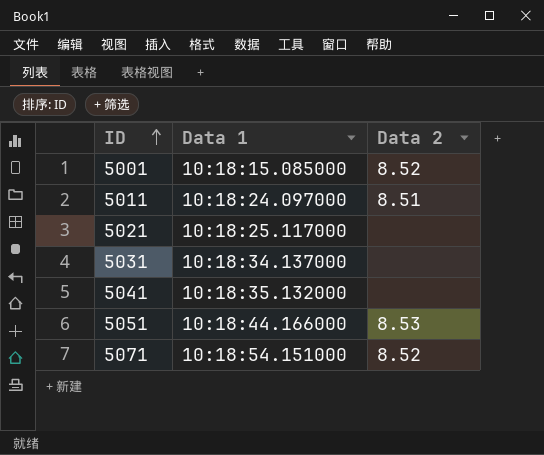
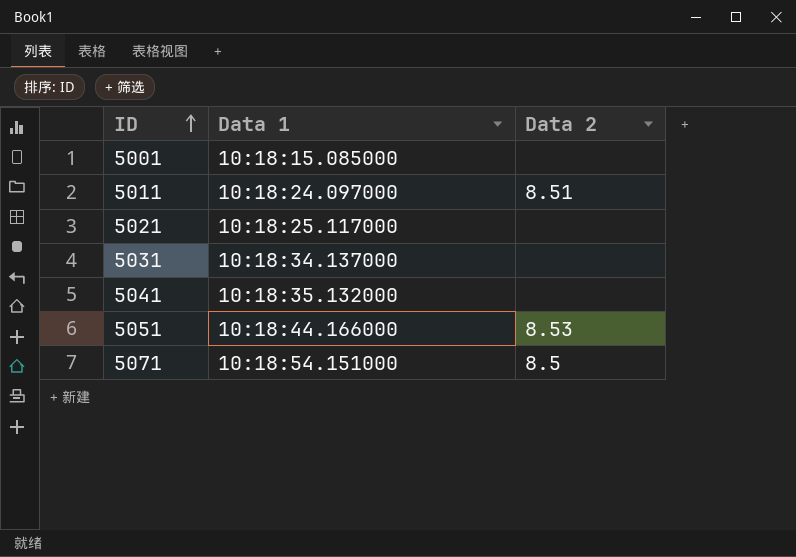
5001 | Data 2: 8.52 -> none
5071 | Data 2: 8.52 -> 8.5

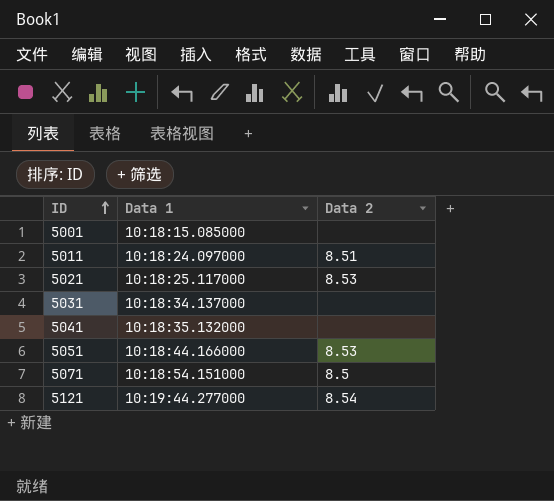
5021 | Data 2: none -> 8.53
row 5121: none -> 10:19:44.277000 | 8.54

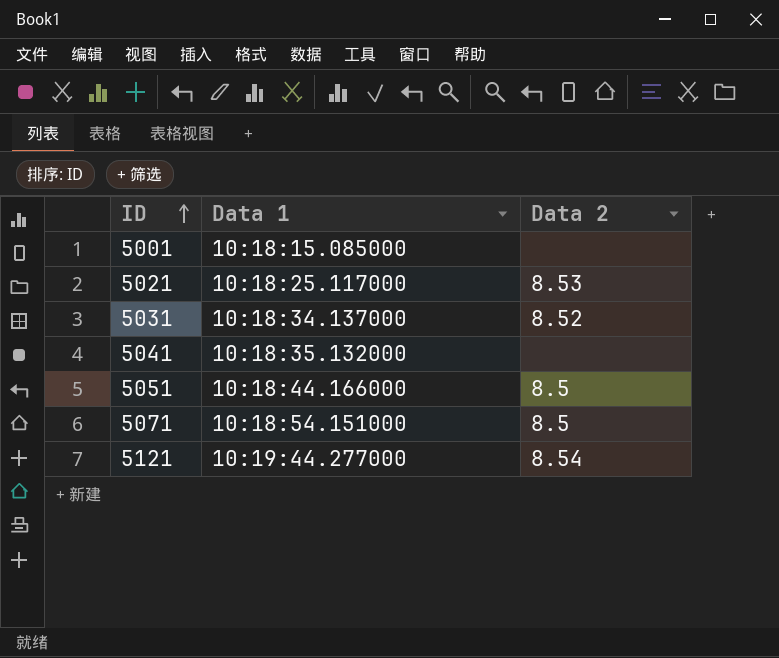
row 5011: 10:18:24.097000 | 8.51 -> none
5031 | Data 2: none -> 8.52
5051 | Data 2: 8.53 -> 8.5

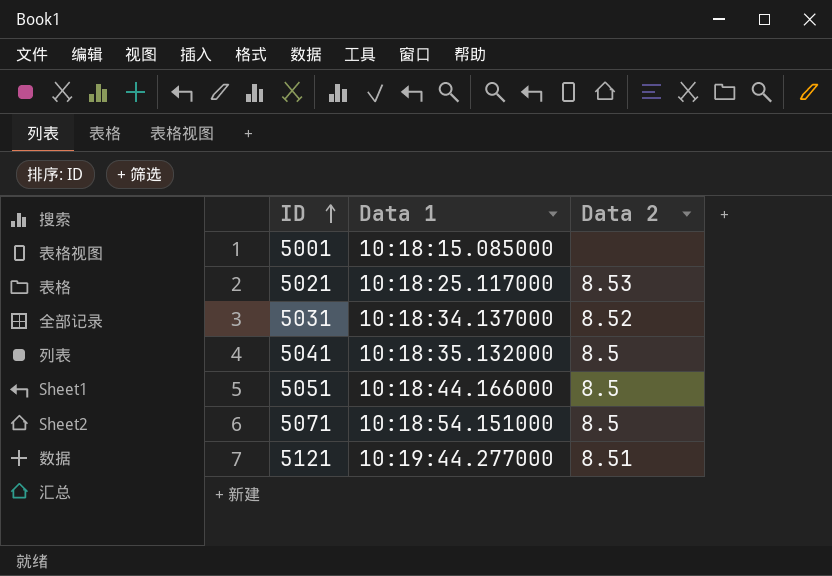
5041 | Data 2: none -> 8.5
5121 | Data 2: 8.54 -> 8.51

